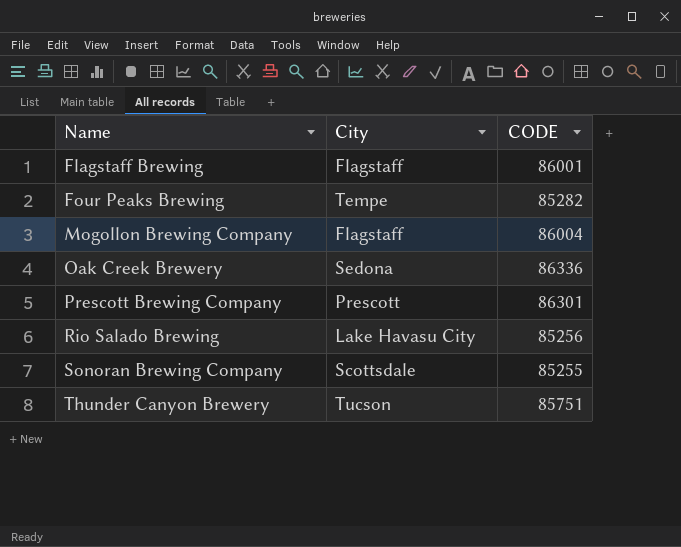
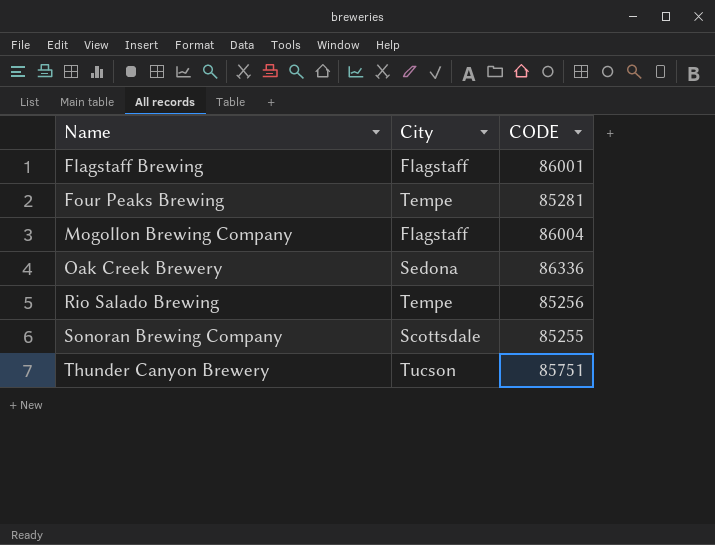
row Prescott Brewing Company: Prescott | 86301 -> none
Four Peaks Brewing | CODE: 85282 -> 85281
Rio Salado Brewing | City: Lake Havasu City -> Tempe

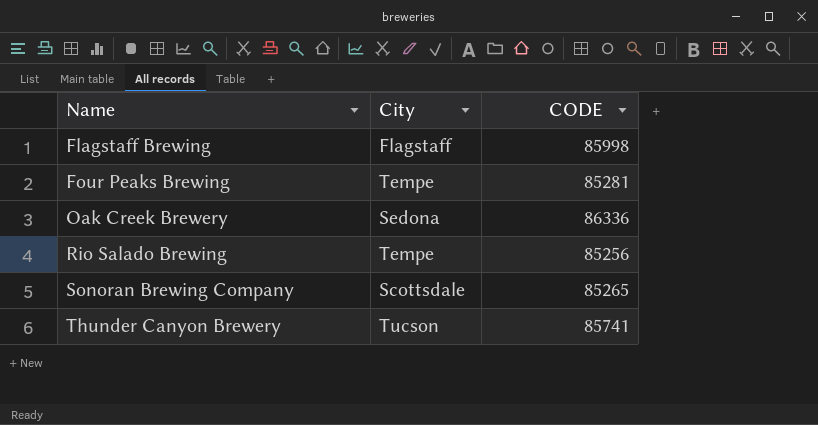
row Mogollon Brewing Company: Flagstaff | 86004 -> none
Flagstaff Brewing | CODE: 86001 -> 85998
Sonoran Brewing Company | CODE: 85255 -> 85265
Thunder Canyon Brewery | CODE: 85751 -> 85741

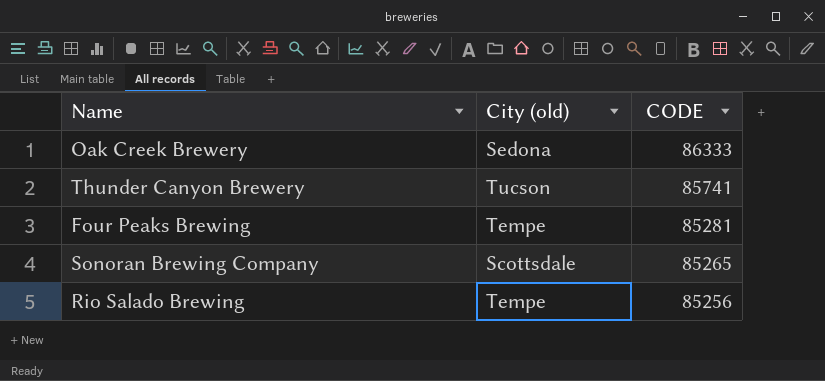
row order: Name ascending -> CODE descending
column name: City -> City (old)
row Flagstaff Brewing: Flagstaff | 85998 -> none
Oak Creek Brewery | CODE: 86336 -> 86333

